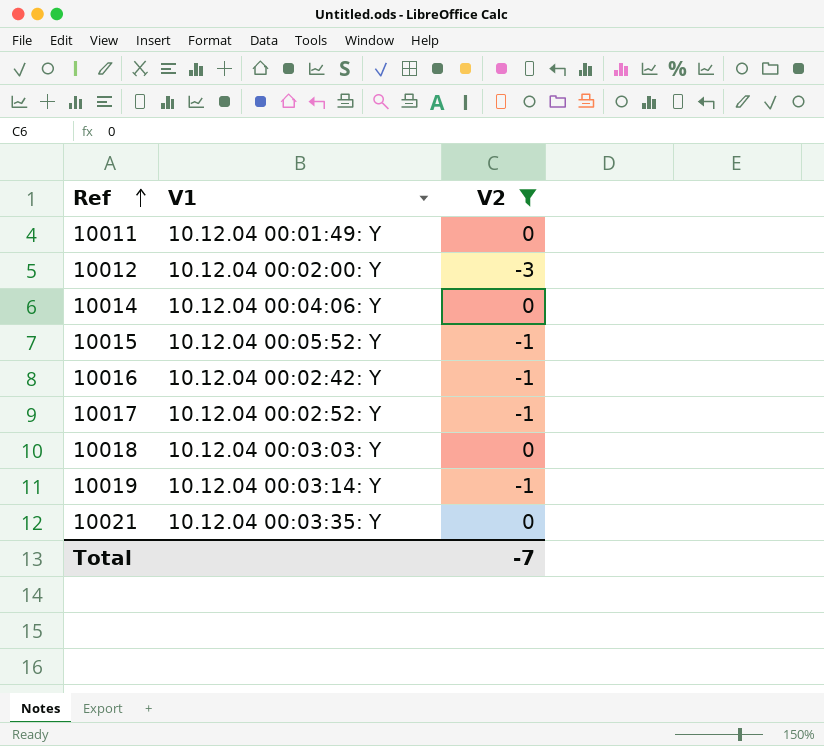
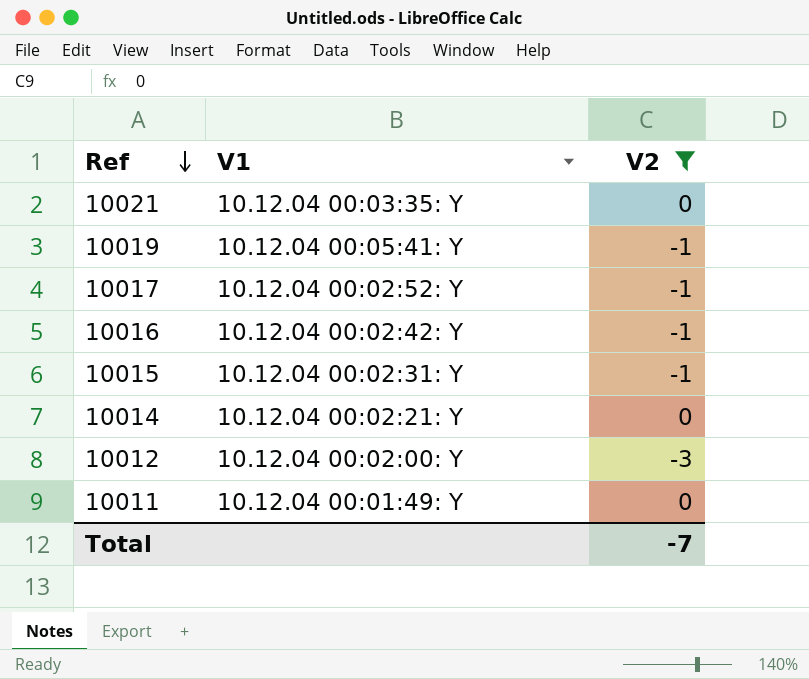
row order: Ref ascending -> Ref descending
row 10018: 10.12.04 00:03:03: Y | 0 -> none
10019 | V1: 10.12.04 00:03:14: Y -> 10.12.04 00:05:41: Y
10015 | V1: 10.12.04 00:05:52: Y -> 10.12.04 00:02:31: Y
10014 | V1: 10.12.04 00:04:06: Y -> 10.12.04 00:02:21: Y

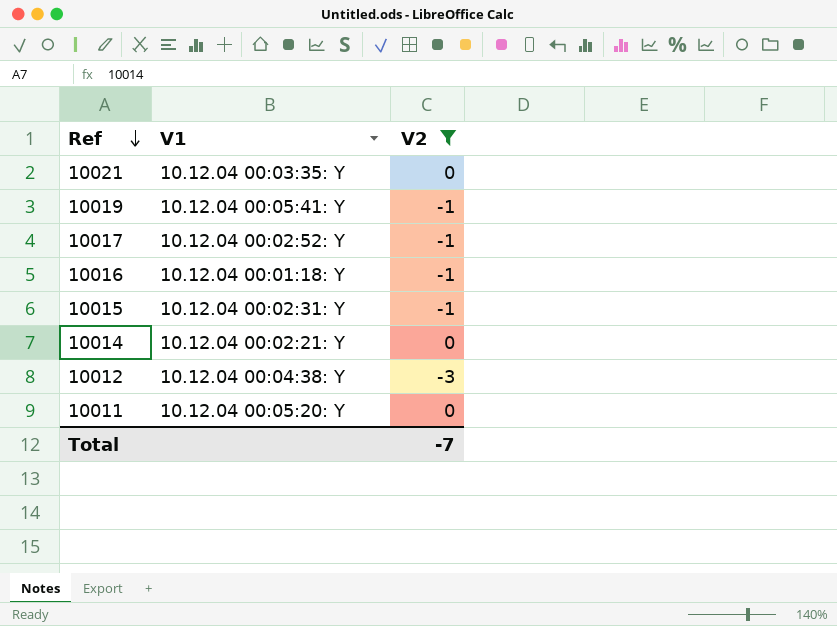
10016 | V1: 10.12.04 00:02:42: Y -> 10.12.04 00:01:18: Y
10012 | V1: 10.12.04 00:02:00: Y -> 10.12.04 00:04:38: Y
10011 | V1: 10.12.04 00:01:49: Y -> 10.12.04 00:05:20: Y

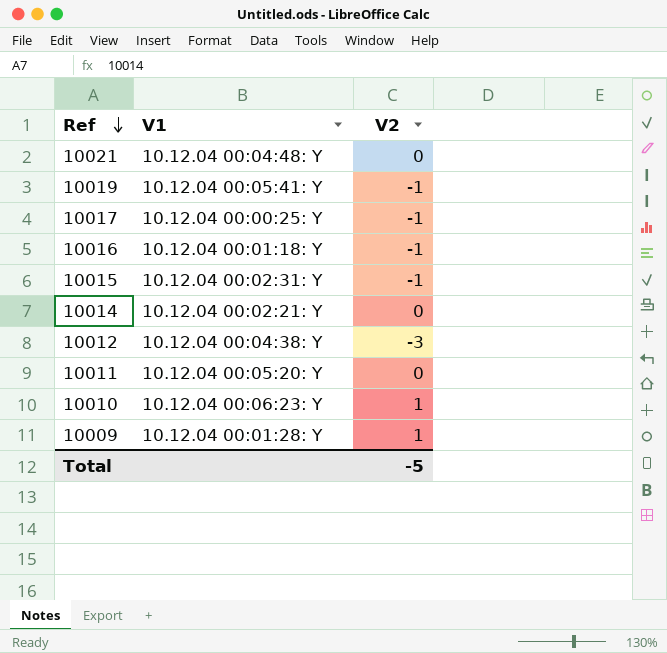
filter: V2 != 1 -> none
10021 | V1: 10.12.04 00:03:35: Y -> 10.12.04 00:04:48: Y
10017 | V1: 10.12.04 00:02:52: Y -> 10.12.04 00:00:25: Y
Total | V2: -7 -> -5

